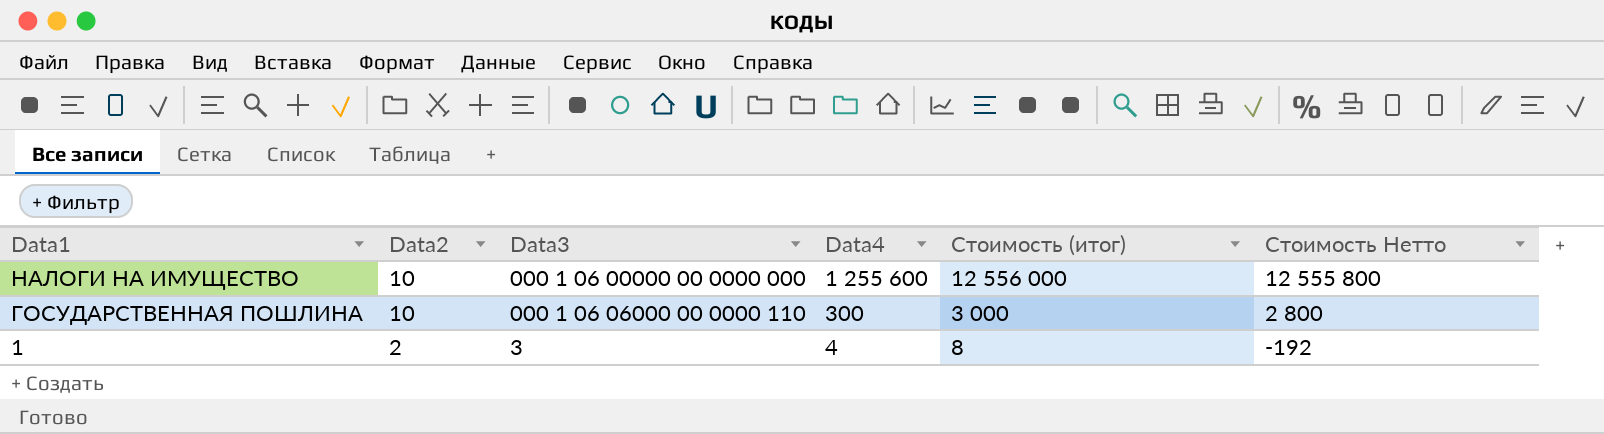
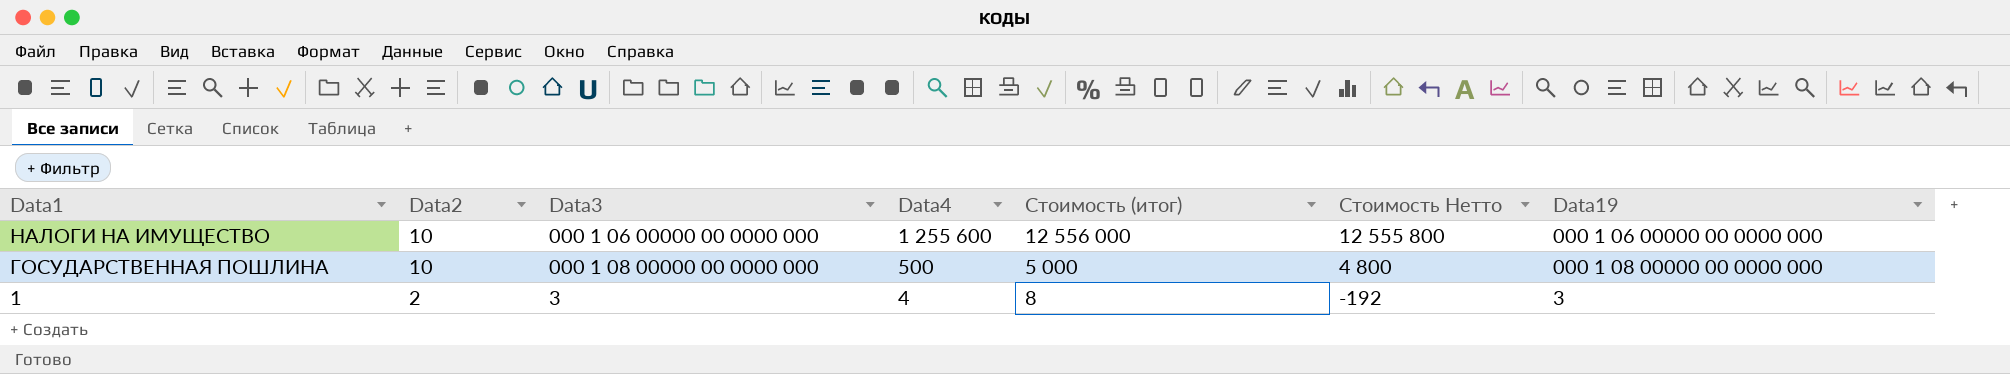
column Data19 | position: none -> 7
ГОСУДАРСТВЕННАЯ ПОШЛИНА | Data3: 000 1 06 06000 00 0000 110 -> 000 1 08 00000 00 0000 000
ГОСУДАРСТВЕННАЯ ПОШЛИНА | Data4: 300 -> 500
ГОСУДАРСТВЕННАЯ ПОШЛИНА | Стоимость (итог): 3 000 -> 5 000
ГОСУДАРСТВЕННАЯ ПОШЛИНА | Стоимость Нетто: 2 800 -> 4 800

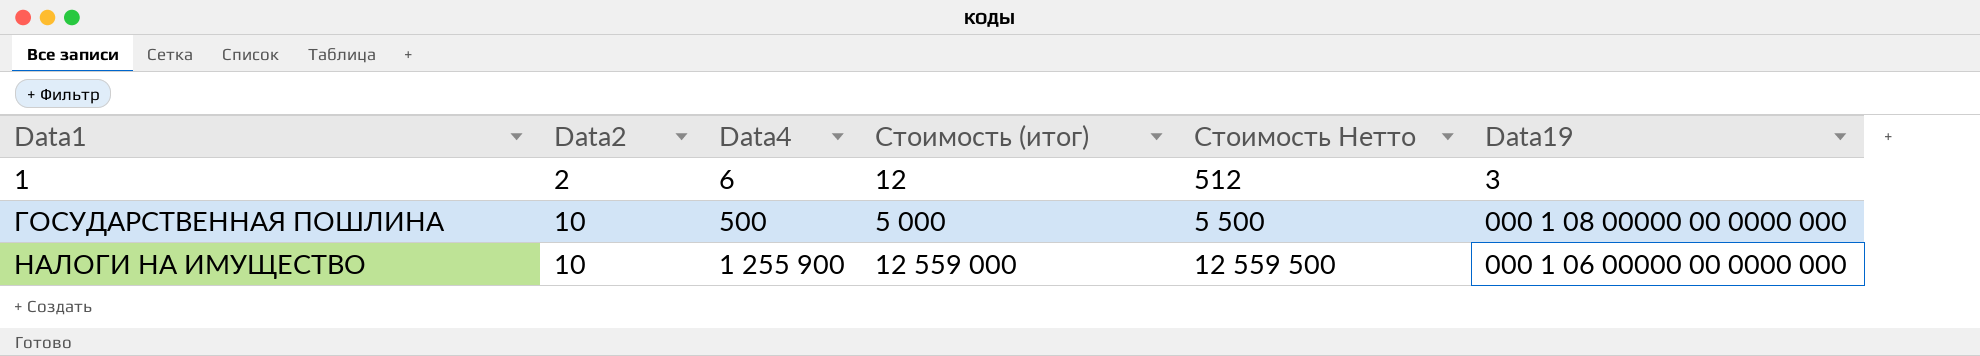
row order: Data1 descending -> Data1 ascending
column Data3 | position: 3 -> none
column Стоимость Нетто | formula: [Стоимость (итог)] - 200 -> [Стоимость (итог)] + 500
1 | Data4: 4 -> 6
1 | Стоимость (итог): 8 -> 12
НАЛОГИ НА ИМУЩЕСТВО | Data4: 1 255 600 -> 1 255 900
НАЛОГИ НА ИМУЩЕСТВО | Стоимость (итог): 12 556 000 -> 12 559 000

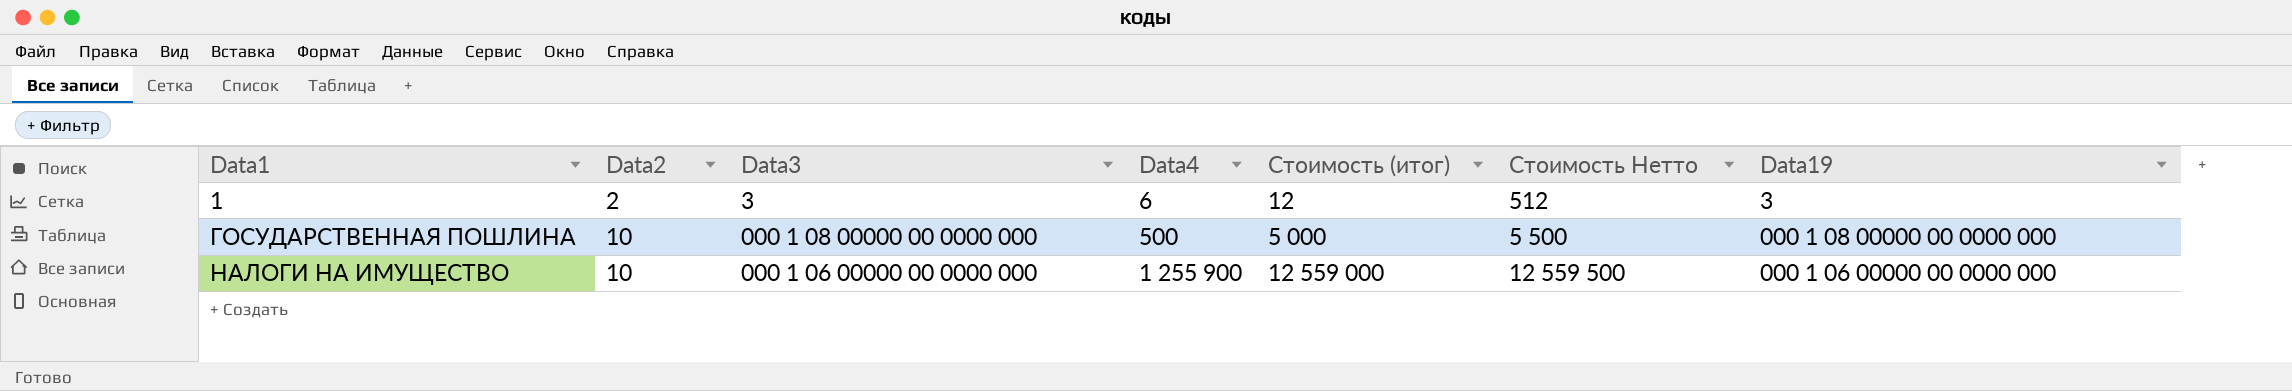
column Data3 | position: none -> 3

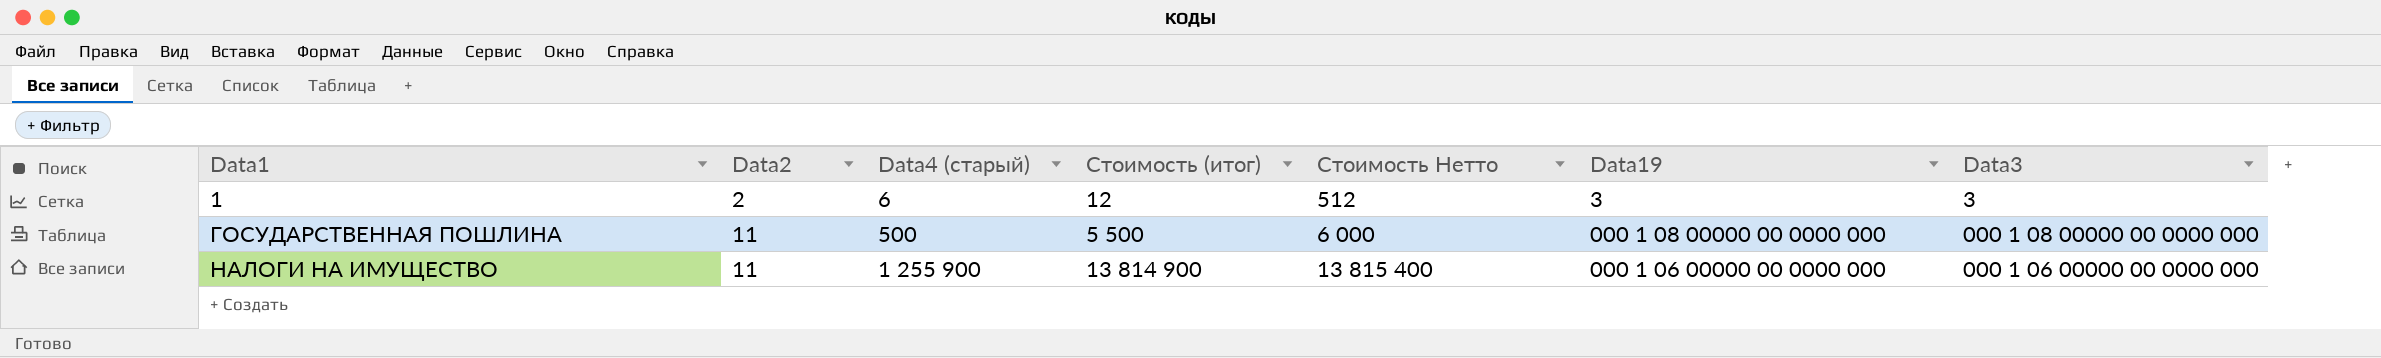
column name: Data4 -> Data4 (старый)
column Data3 | position: 3 -> 7
ГОСУДАРСТВЕННАЯ ПОШЛИНА | Data2: 10 -> 11
ГОСУДАРСТВЕННАЯ ПОШЛИНА | Стоимость (итог): 5 000 -> 5 500
ГОСУДАРСТВЕННАЯ ПОШЛИНА | Стоимость Нетто: 5 500 -> 6 000
НАЛОГИ НА ИМУЩЕСТВО | Data2: 10 -> 11
НАЛОГИ НА ИМУЩЕСТВО | Стоимость (итог): 12 559 000 -> 13 814 900
НАЛОГИ НА ИМУЩЕСТВО | Стоимость Нетто: 12 559 500 -> 13 815 400

